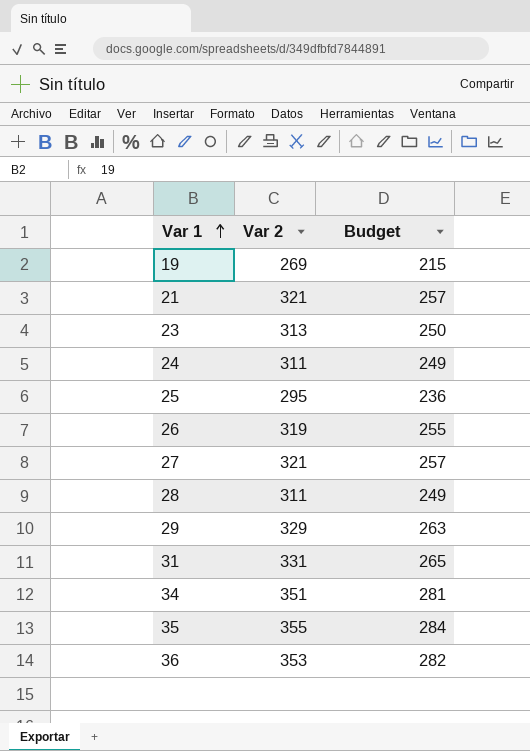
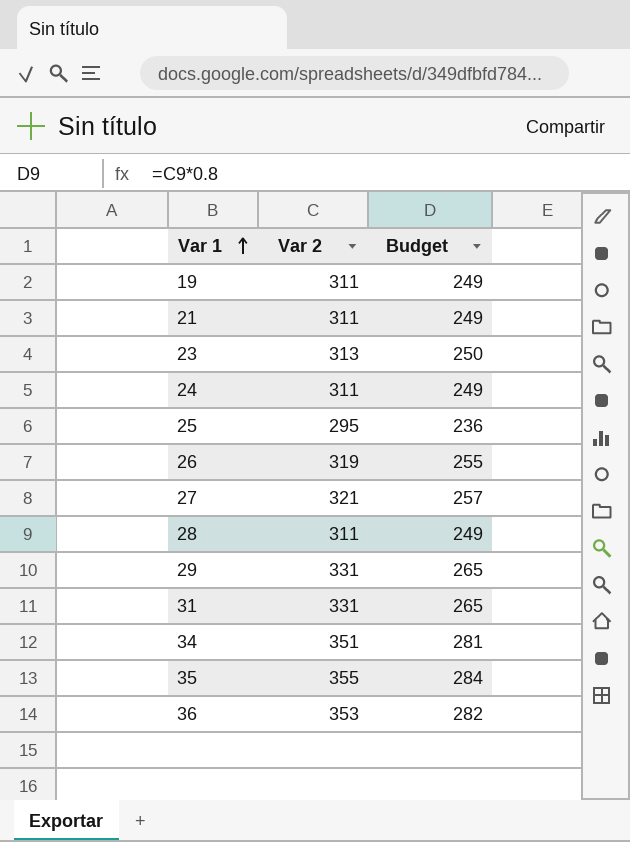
19 | Var 2: 269 -> 311
19 | Budget: 215 -> 249
21 | Var 2: 321 -> 311
21 | Budget: 257 -> 249
29 | Var 2: 329 -> 331
29 | Budget: 263 -> 265

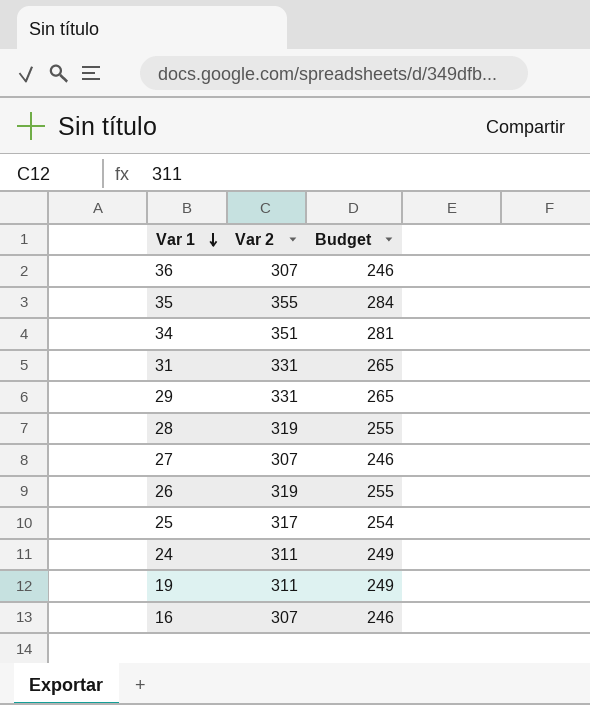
row order: Var 1 ascending -> Var 1 descending
row 21: 311 | 249 -> none
row 23: 313 | 250 -> none
36 | Var 2: 353 -> 307
36 | Budget: 282 -> 246
28 | Var 2: 311 -> 319
28 | Budget: 249 -> 255
27 | Var 2: 321 -> 307
27 | Budget: 257 -> 246
25 | Var 2: 295 -> 317
25 | Budget: 236 -> 254
row 16: none -> 307 | 246

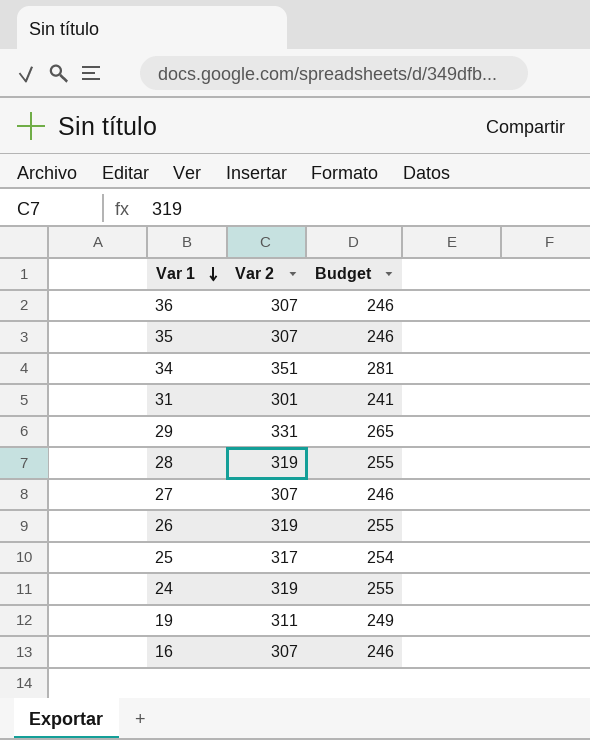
35 | Var 2: 355 -> 307
35 | Budget: 284 -> 246
31 | Var 2: 331 -> 301
31 | Budget: 265 -> 241
24 | Var 2: 311 -> 319
24 | Budget: 249 -> 255

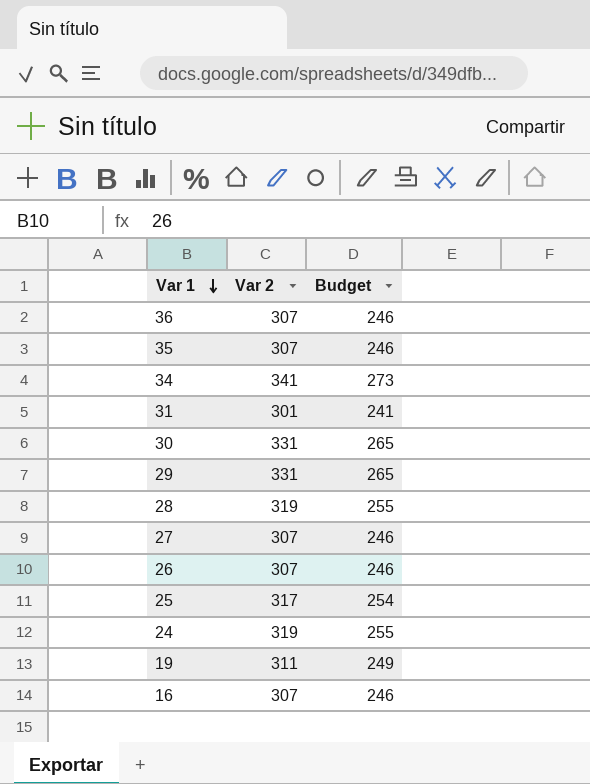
34 | Var 2: 351 -> 341
34 | Budget: 281 -> 273
row 30: none -> 331 | 265
26 | Var 2: 319 -> 307
26 | Budget: 255 -> 246

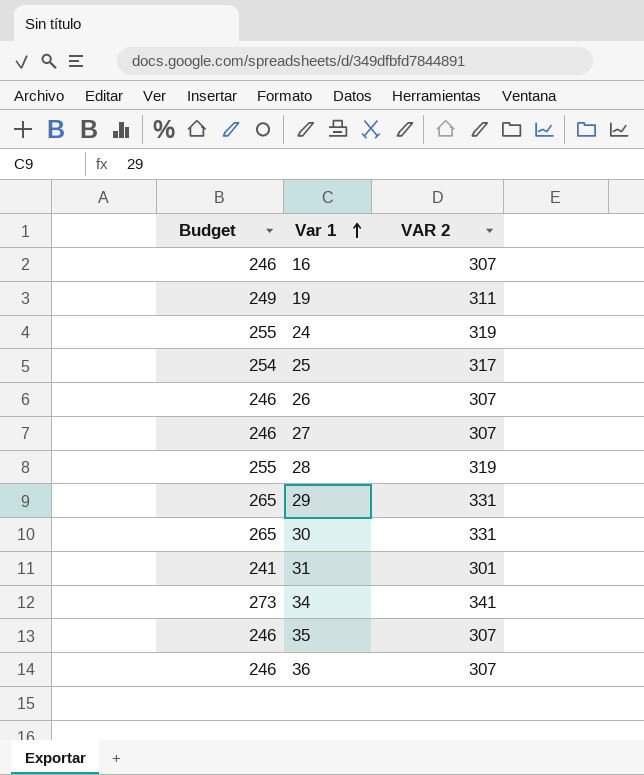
row order: Var 1 descending -> Var 1 ascending
column Budget | position: 3 -> 1
column name: Var 2 -> VAR 2

